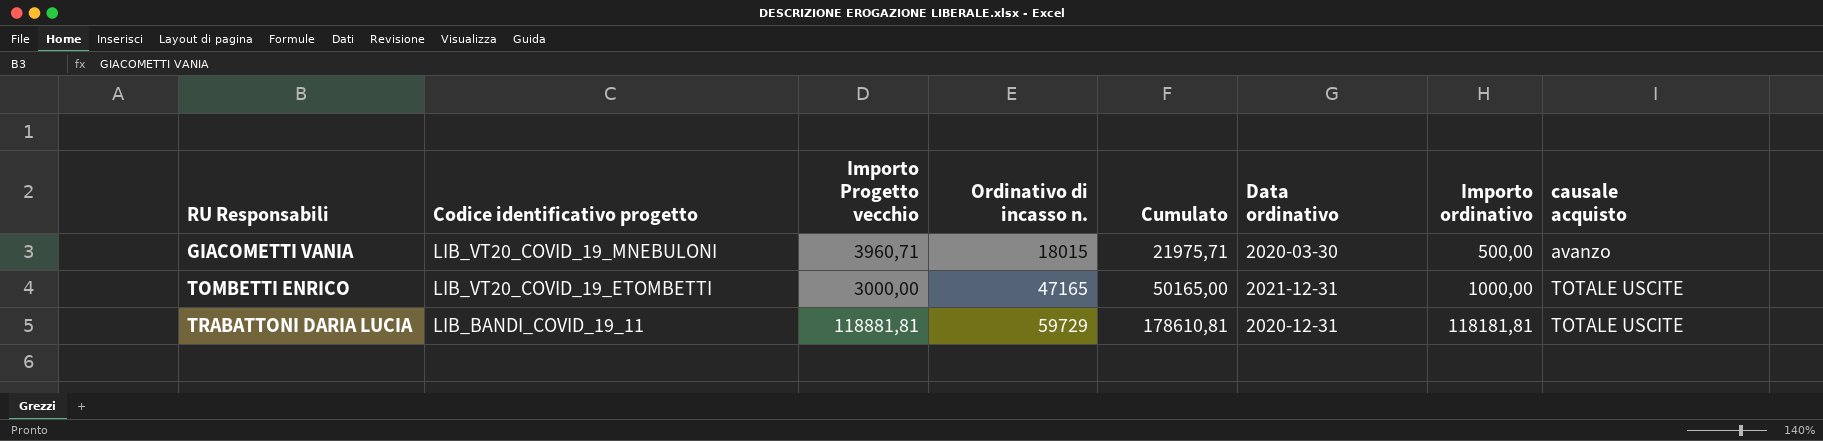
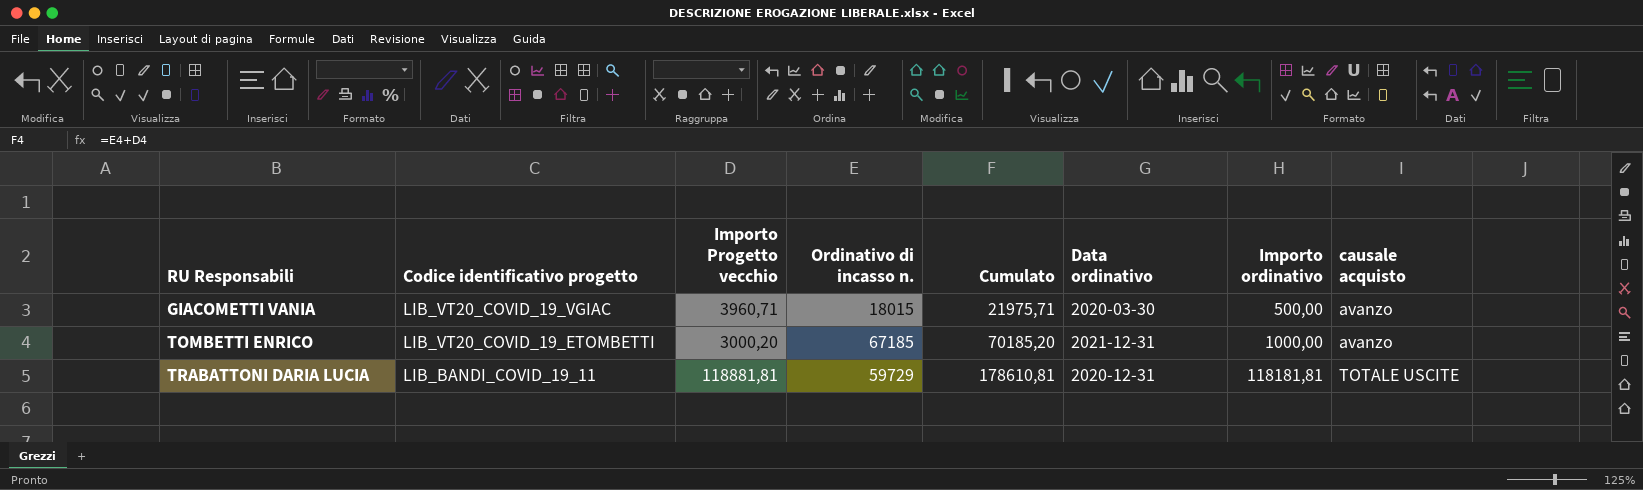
GIACOMETTI VANIA | Codice identificativo progetto: LIB_VT20_COVID_19_MNEBULONI -> LIB_VT20_COVID_19_VGIAC
TOMBETTI ENRICO | Importo Progetto vecchio: 3000,00 -> 3000,20
TOMBETTI ENRICO | Ordinativo di incasso n.: 47165 -> 67185
TOMBETTI ENRICO | Cumulato: 50165,00 -> 70185,20
TOMBETTI ENRICO | causale acquisto: TOTALE USCITE -> avanzo

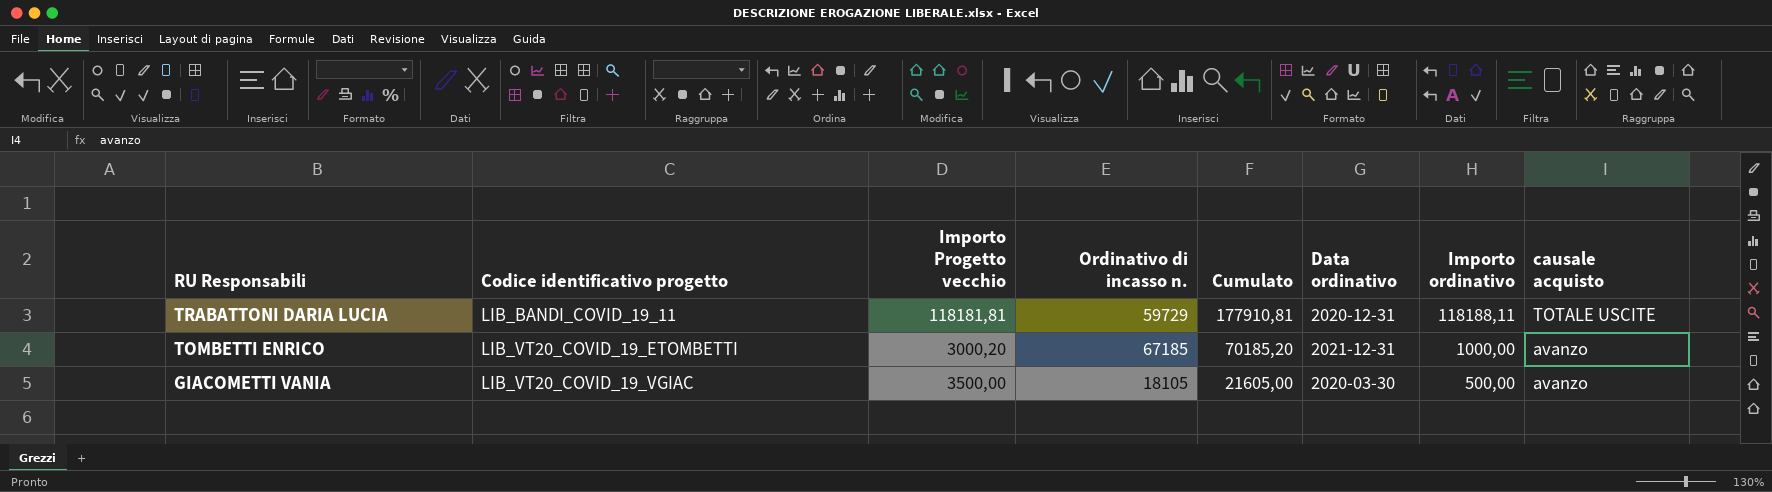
row order: RU Responsabili ascending -> RU Responsabili descending
TRABATTONI DARIA LUCIA | Importo Progetto vecchio: 118881,81 -> 118181,81
TRABATTONI DARIA LUCIA | Cumulato: 178610,81 -> 177910,81
TRABATTONI DARIA LUCIA | Importo ordinativo: 118181,81 -> 118188,11
GIACOMETTI VANIA | Importo Progetto vecchio: 3960,71 -> 3500,00
GIACOMETTI VANIA | Ordinativo di incasso n.: 18015 -> 18105
GIACOMETTI VANIA | Cumulato: 21975,71 -> 21605,00

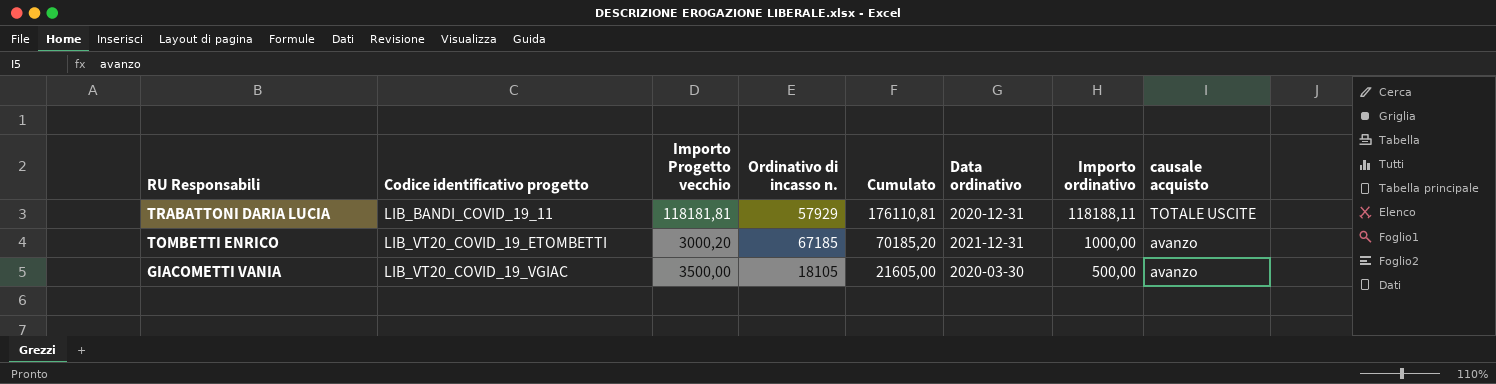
TRABATTONI DARIA LUCIA | Ordinativo di incasso n.: 59729 -> 57929
TRABATTONI DARIA LUCIA | Cumulato: 177910,81 -> 176110,81

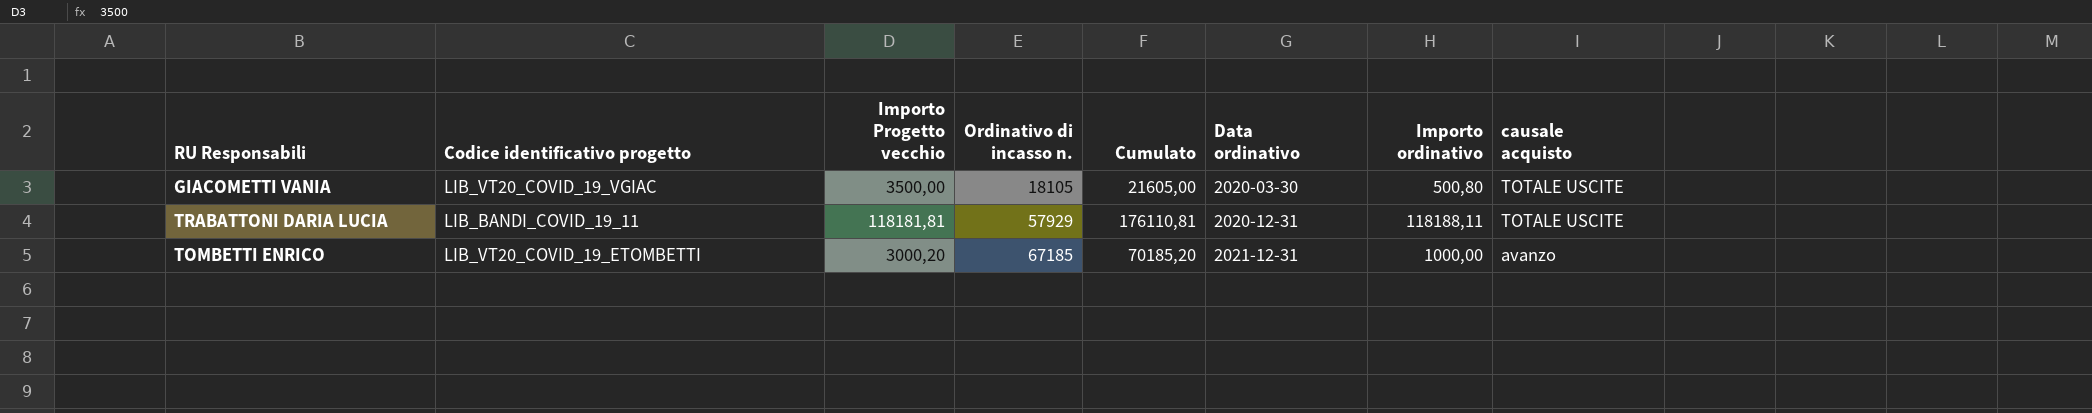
row order: RU Responsabili descending -> Ordinativo di incasso n. ascending
GIACOMETTI VANIA | Importo ordinativo: 500,00 -> 500,80
GIACOMETTI VANIA | causale acquisto: avanzo -> TOTALE USCITE

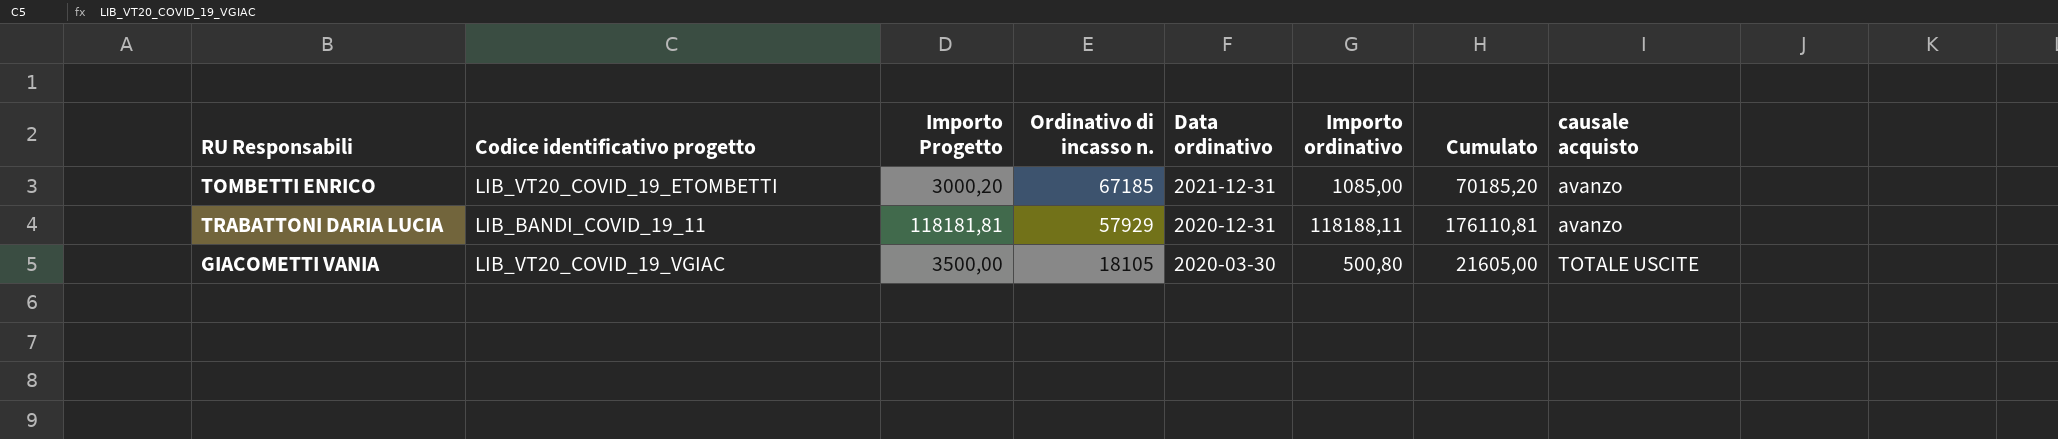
row order: Ordinativo di incasso n. ascending -> Ordinativo di incasso n. descending
column name: Importo Progetto vecchio -> Importo Progetto
column Cumulato | position: 5 -> 7
TOMBETTI ENRICO | Importo ordinativo: 1000,00 -> 1085,00
TRABATTONI DARIA LUCIA | causale acquisto: TOTALE USCITE -> avanzo

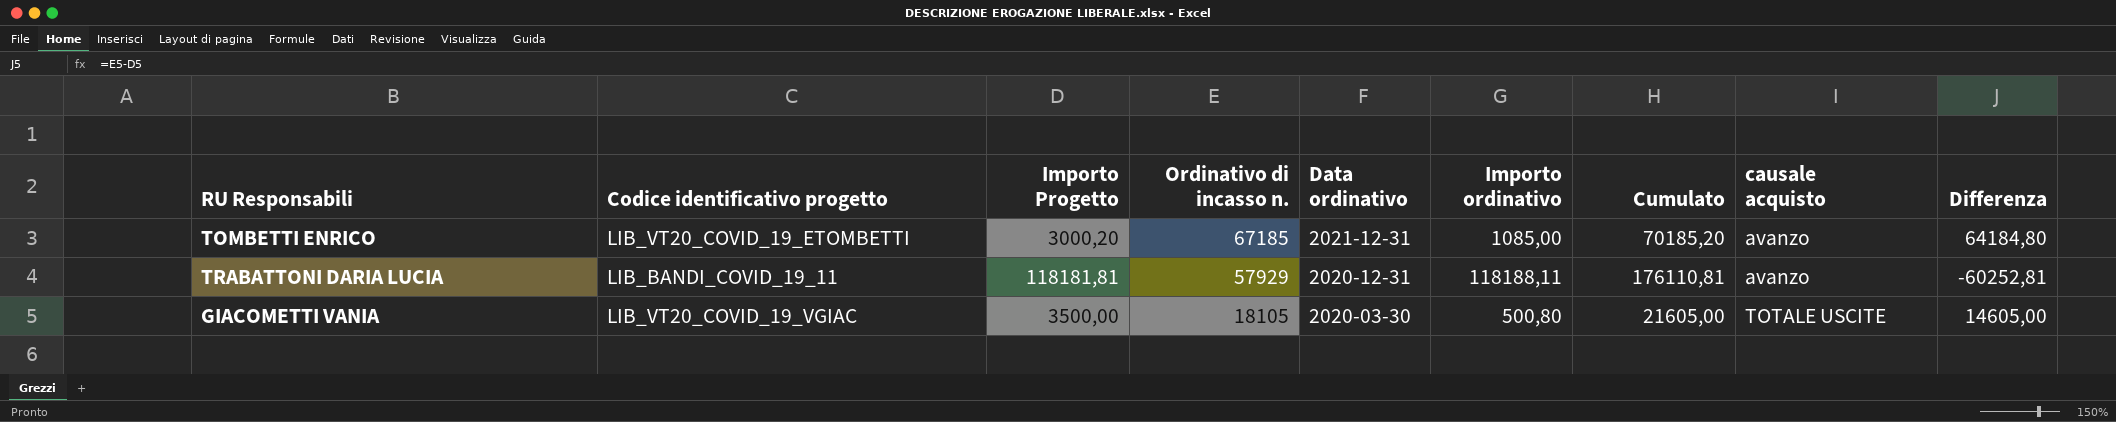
column Differenza | formula: none -> [Ordinativo di incasso n.] - [Importo Progetto]

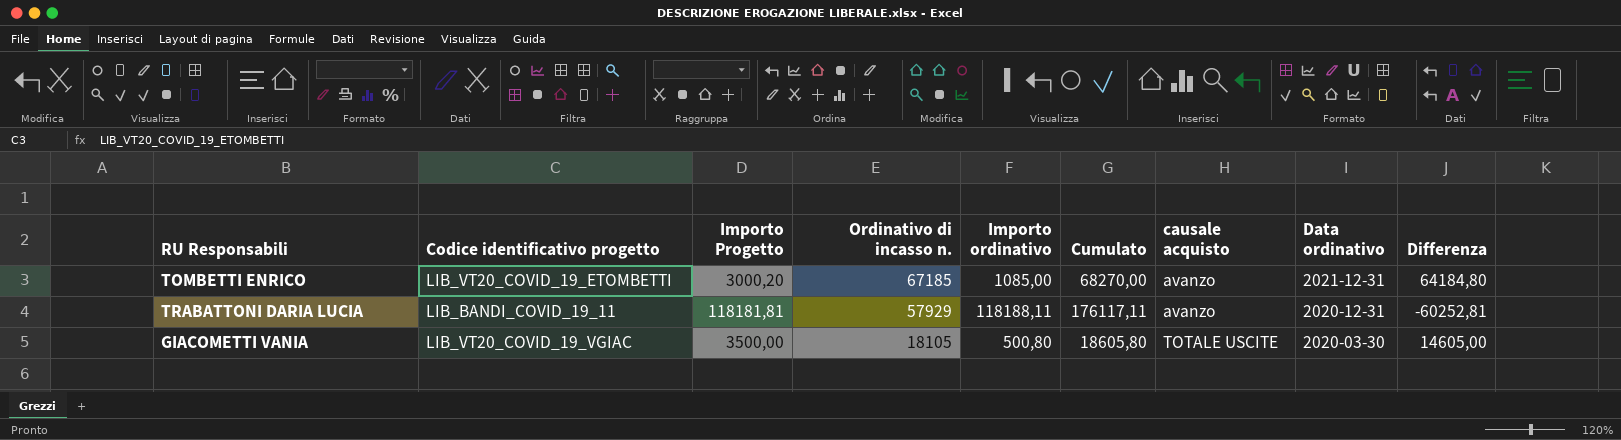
column Cumulato | formula: [Importo Progetto] + [Ordinativo di incasso n.] -> [Ordinativo di incasso n.] + [Importo ordinativo]
column Data ordinativo | position: 5 -> 8

